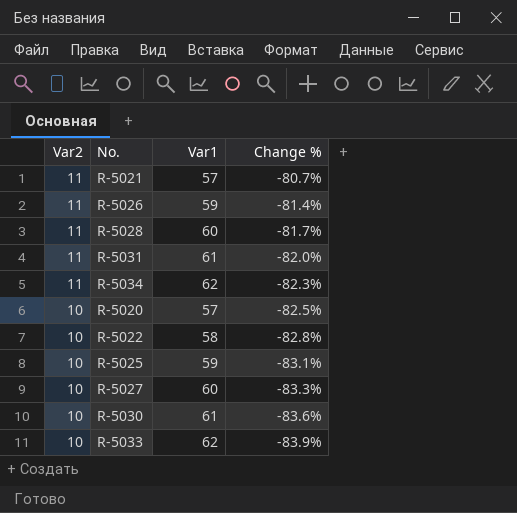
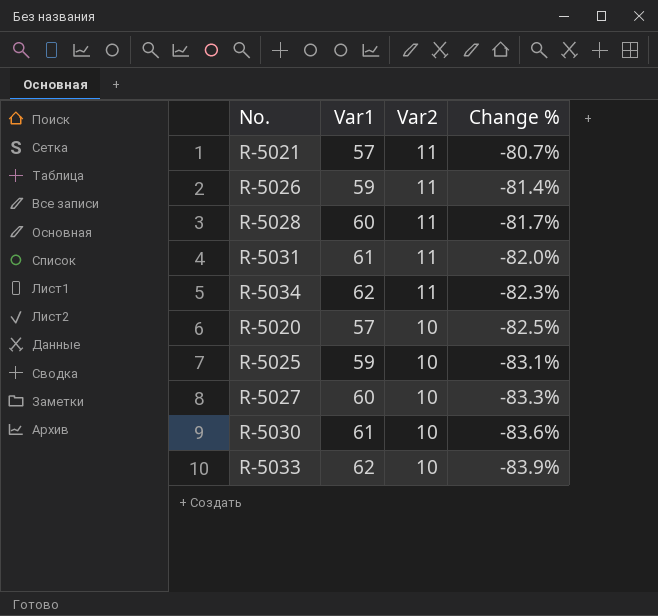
column Var2 | position: 1 -> 3
row R-5022: 10 | 58 | -82.8% -> none

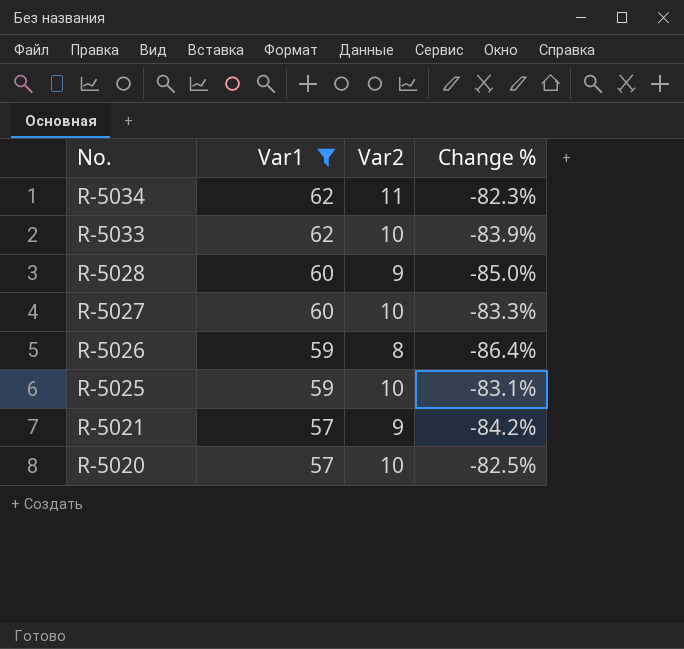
filter: none -> Var1 != 61
row order: Var2 descending -> No. descending
R-5028 | Var2: 11 -> 9
R-5028 | Change %: -81.7% -> -85.0%
R-5026 | Var2: 11 -> 8
R-5026 | Change %: -81.4% -> -86.4%
R-5021 | Var2: 11 -> 9
R-5021 | Change %: -80.7% -> -84.2%

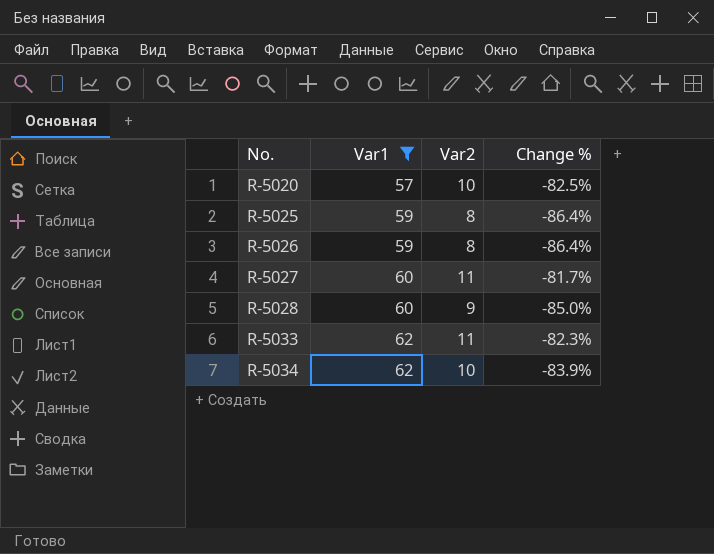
row order: No. descending -> No. ascending
row R-5021: 57 | 9 | -84.2% -> none
R-5025 | Var2: 10 -> 8
R-5025 | Change %: -83.1% -> -86.4%
R-5027 | Var2: 10 -> 11
R-5027 | Change %: -83.3% -> -81.7%
R-5033 | Var2: 10 -> 11
R-5033 | Change %: -83.9% -> -82.3%
R-5034 | Var2: 11 -> 10
R-5034 | Change %: -82.3% -> -83.9%

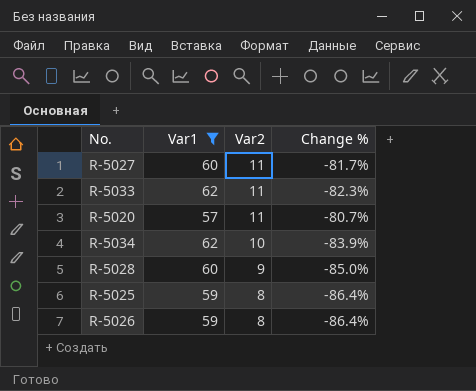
row order: No. ascending -> Var2 descending
R-5020 | Var2: 10 -> 11
R-5020 | Change %: -82.5% -> -80.7%

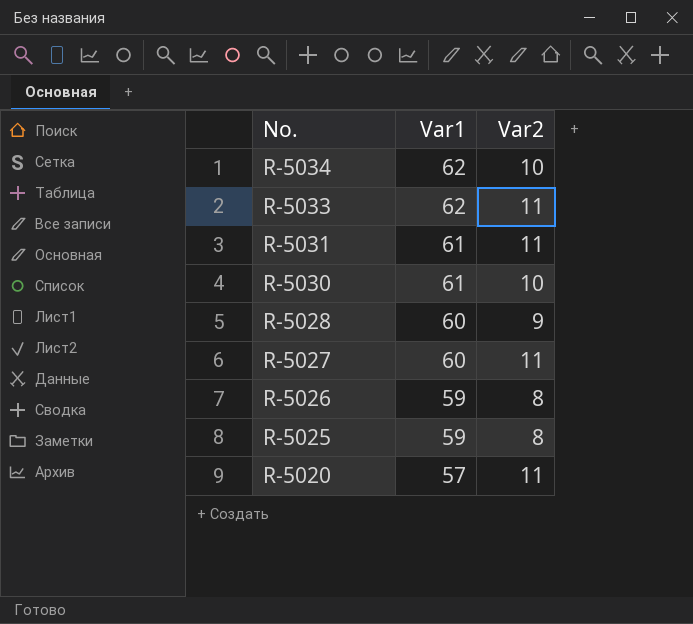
filter: Var1 != 61 -> none
row order: Var2 descending -> No. descending
column Change % | formula: ([Var2] - [Var1]) / [Var1] -> none

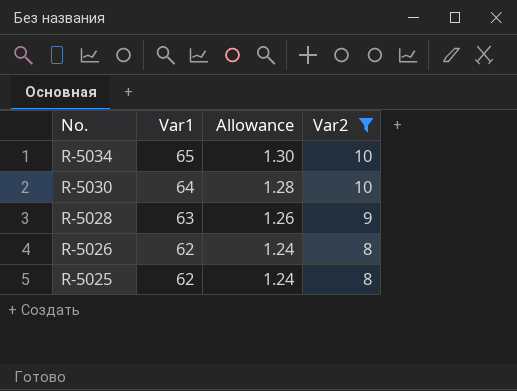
filter: none -> Var2 != 11
column Allowance | formula: none -> [Var1] * 0.02
R-5034 | Var1: 62 -> 65
R-5030 | Var1: 61 -> 64
R-5028 | Var1: 60 -> 63
R-5026 | Var1: 59 -> 62
R-5025 | Var1: 59 -> 62

